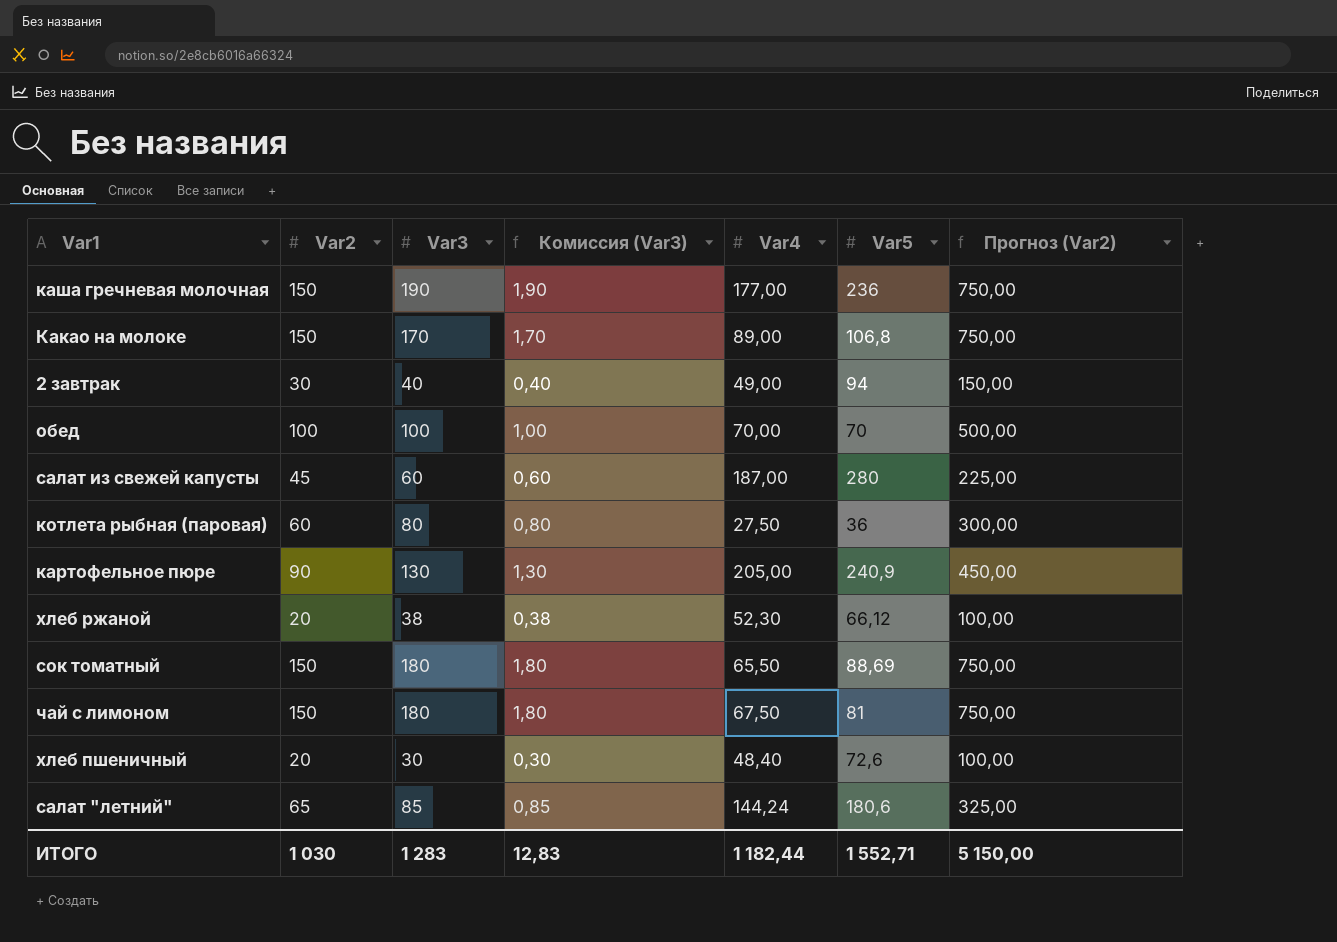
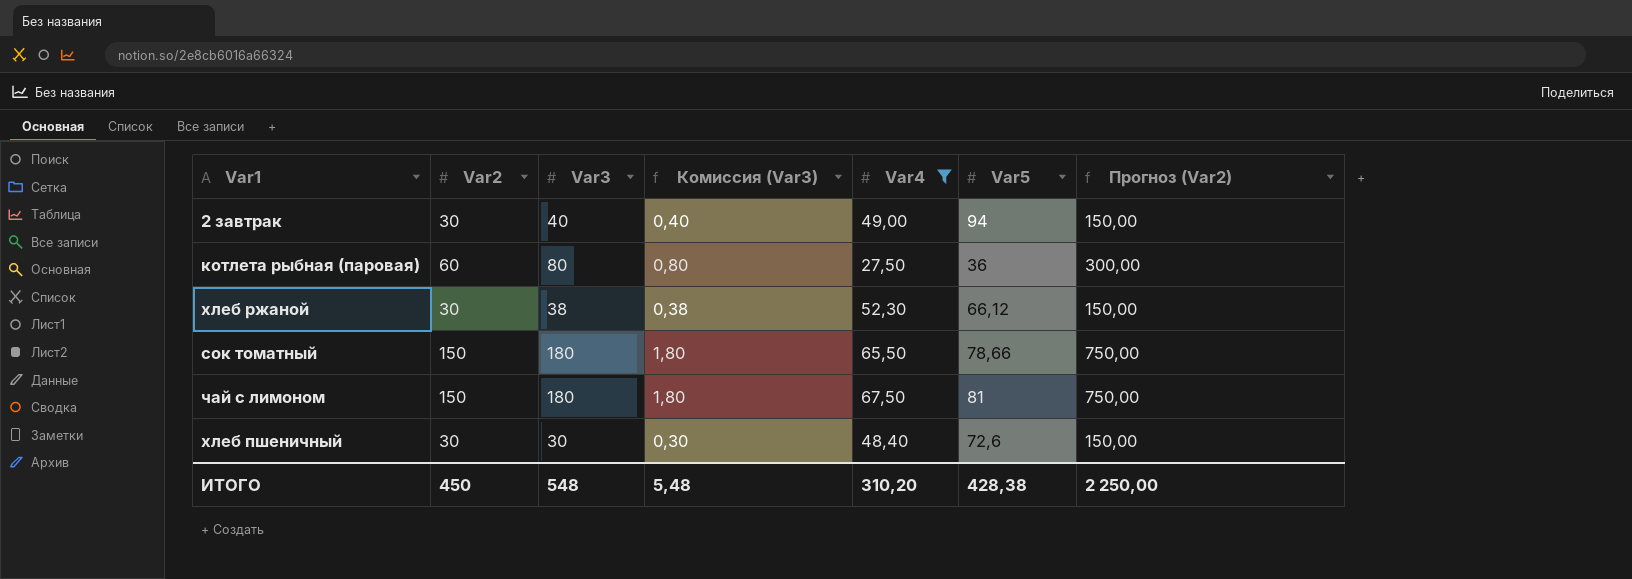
filter: none -> Var4 <= 67,50
хлеб ржаной | Var2: 20 -> 30
хлеб ржаной | Прогноз (Var2): 100,00 -> 150,00
сок томатный | Var5: 88,69 -> 78,66
хлеб пшеничный | Var2: 20 -> 30
хлеб пшеничный | Прогноз (Var2): 100,00 -> 150,00
ИТОГО | Var2: 1 030 -> 450
ИТОГО | Var3: 1 283 -> 548
ИТОГО | Комиссия (Var3): 12,83 -> 5,48
ИТОГО | Var4: 1 182,44 -> 310,20
ИТОГО | Var5: 1 552,71 -> 428,38
ИТОГО | Прогноз (Var2): 5 150,00 -> 2 250,00

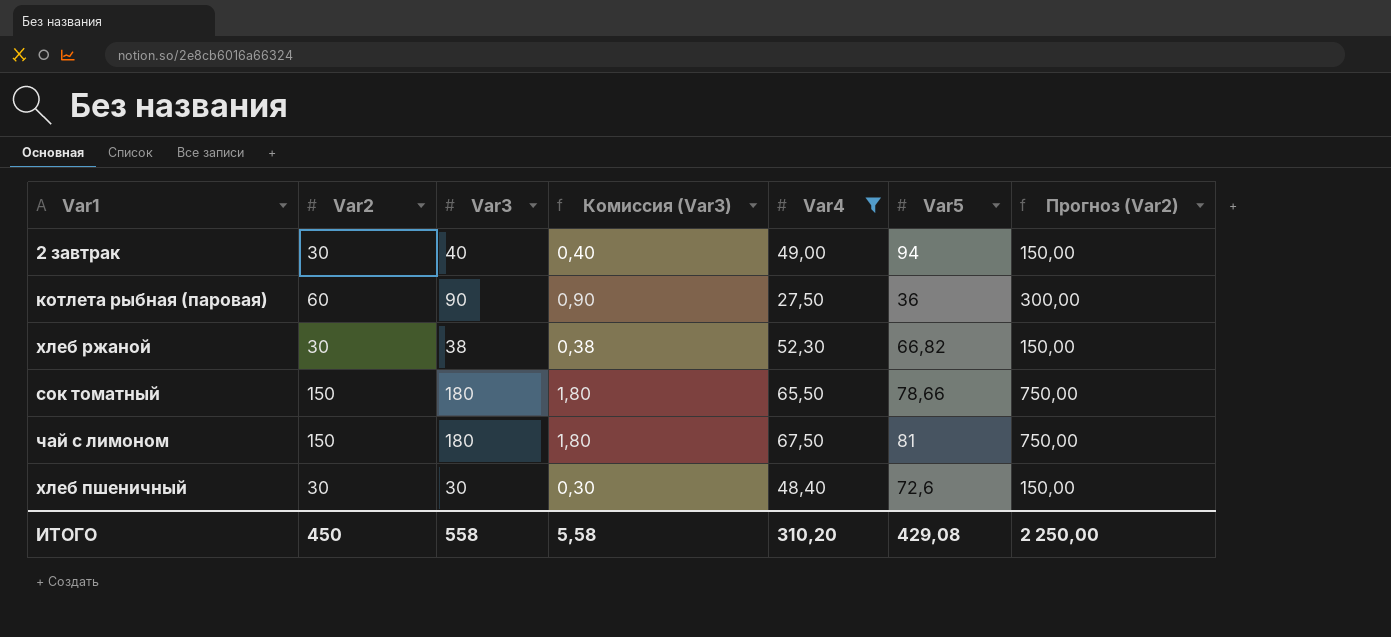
котлета рыбная (паровая) | Var3: 80 -> 90
котлета рыбная (паровая) | Комиссия (Var3): 0,80 -> 0,90
хлеб ржаной | Var5: 66,12 -> 66,82
ИТОГО | Var3: 548 -> 558
ИТОГО | Комиссия (Var3): 5,48 -> 5,58
ИТОГО | Var5: 428,38 -> 429,08

